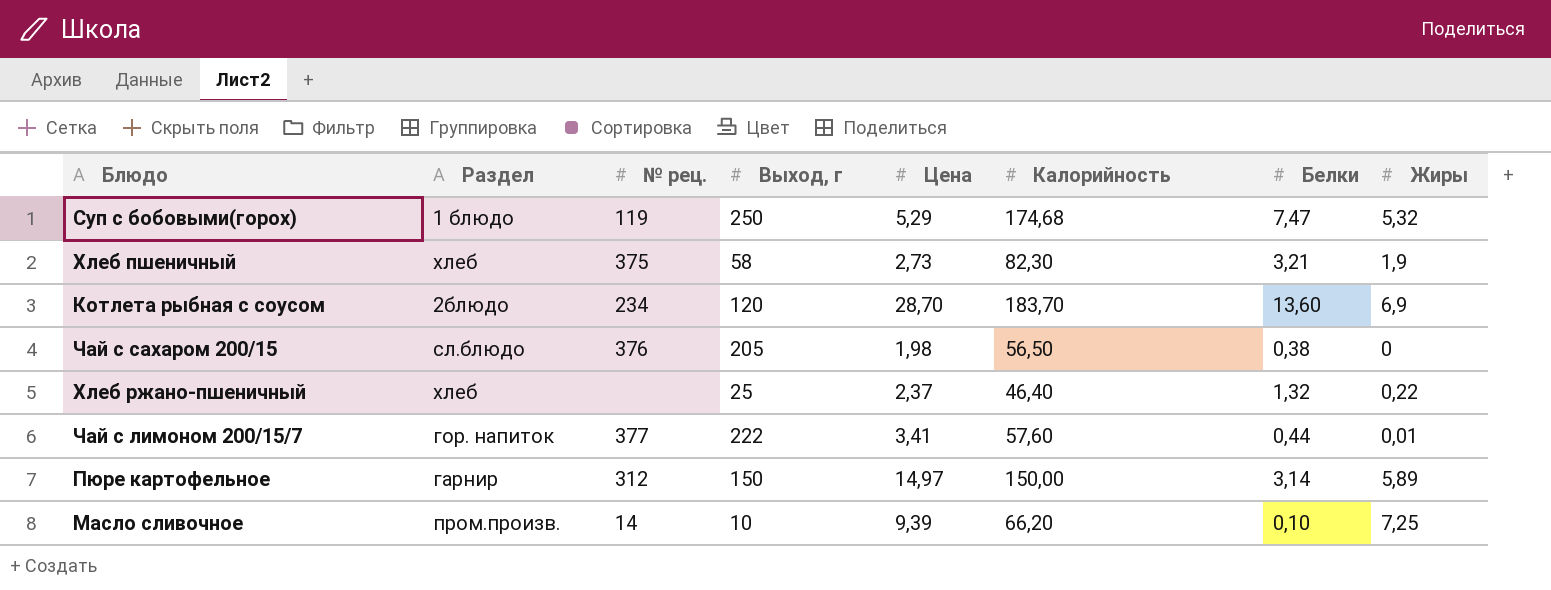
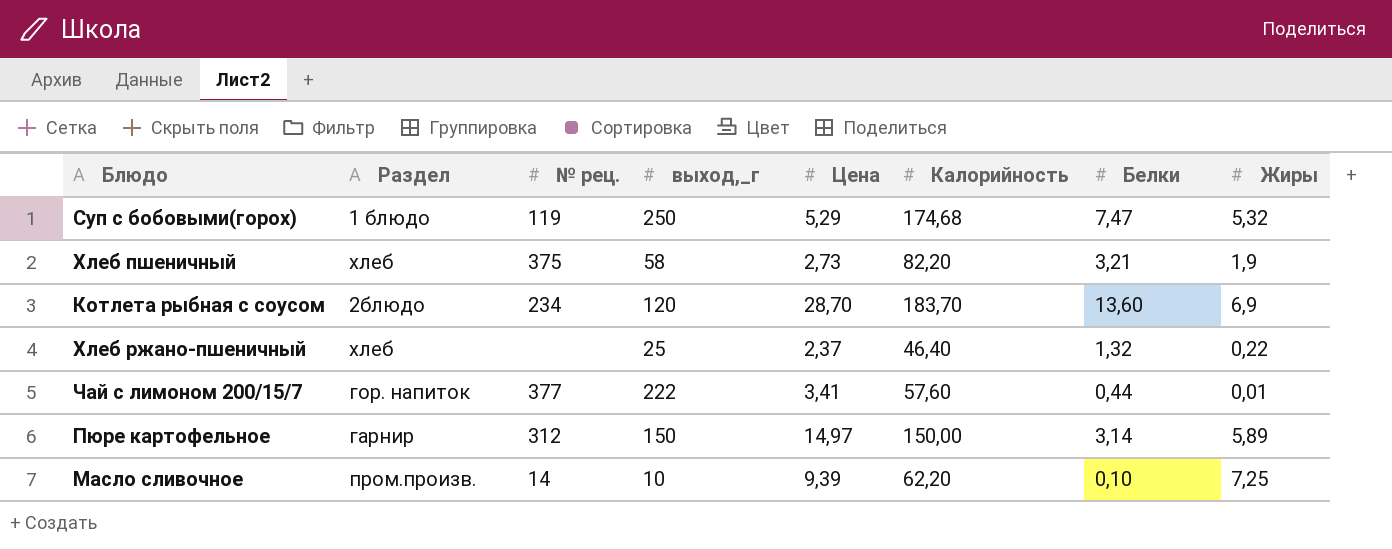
column name: Выход, г -> выход,_г
row Чай с сахаром 200/15: сл.блюдо | 376 | 205 | 1,98 | 56,50 | 0,38 | 0 -> none
Хлеб пшеничный | Калорийность: 82,30 -> 82,20
Масло сливочное | Калорийность: 66,20 -> 62,20

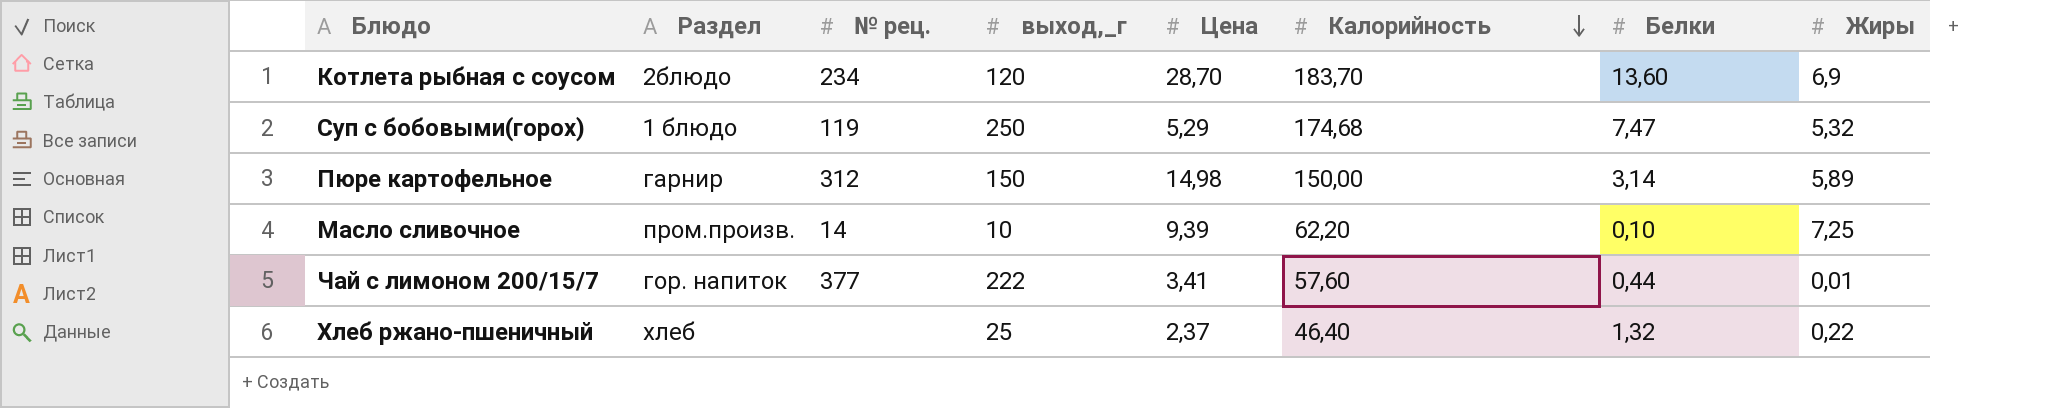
row order: none -> Калорийность descending
row Хлеб пшеничный: хлеб | 375 | 58 | 2,73 | 82,20 | 3,21 | 1,9 -> none
Пюре картофельное | Цена: 14,97 -> 14,98

